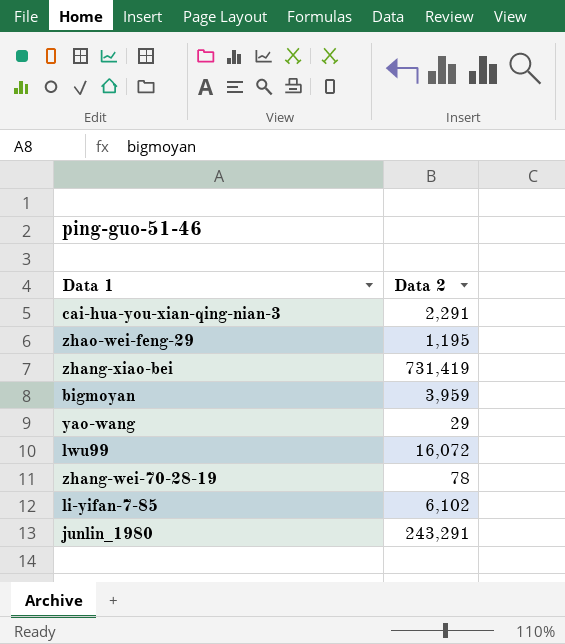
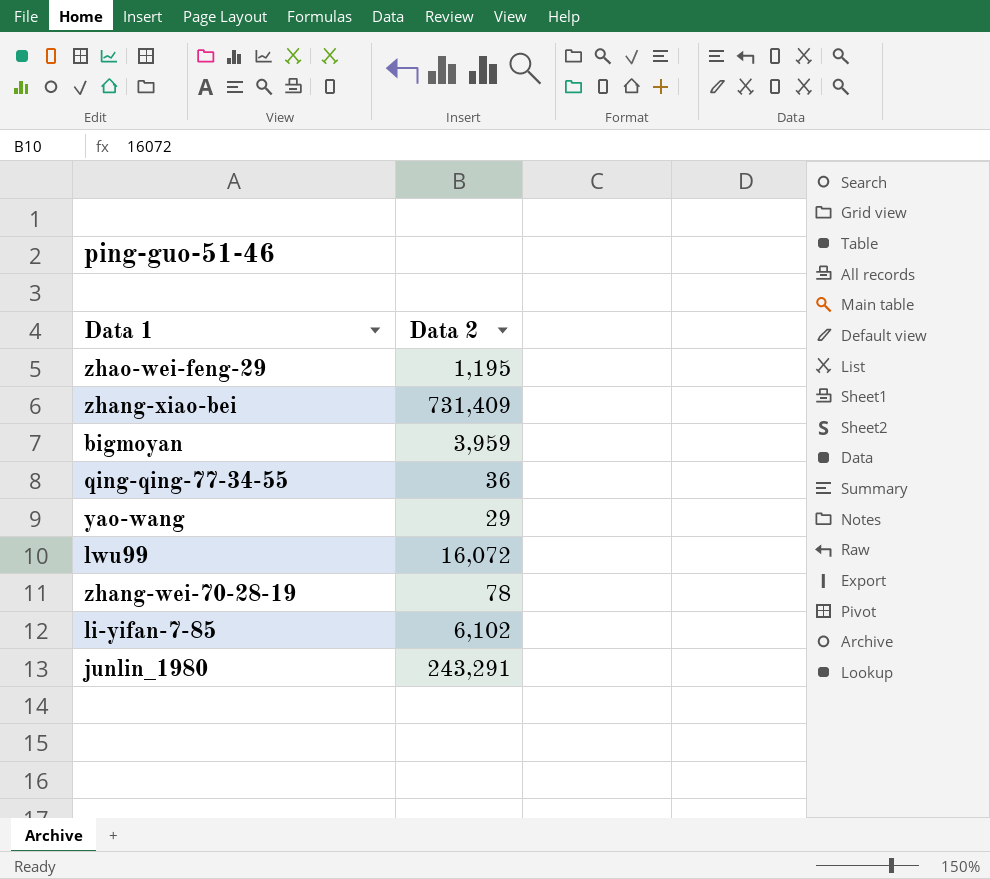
row cai-hua-you-xian-qing-nian-3: 2,291 -> none
zhang-xiao-bei | Data 2: 731,419 -> 731,409
row qing-qing-77-34-55: none -> 36

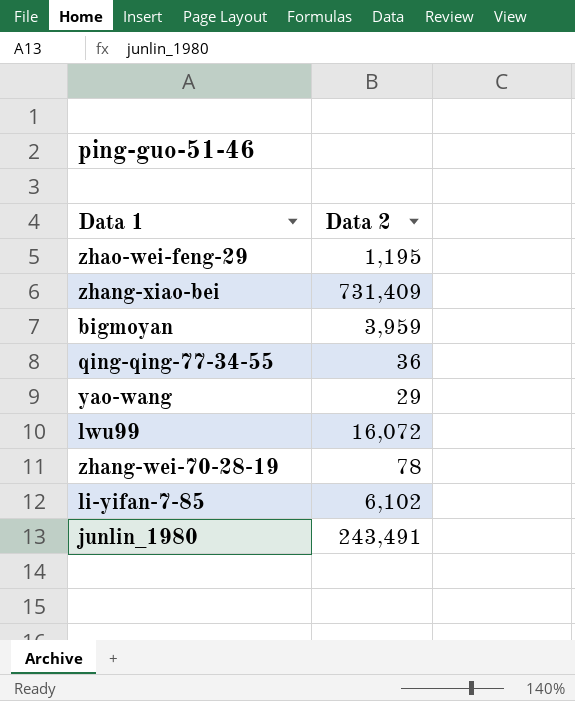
junlin_1980 | Data 2: 243,291 -> 243,491

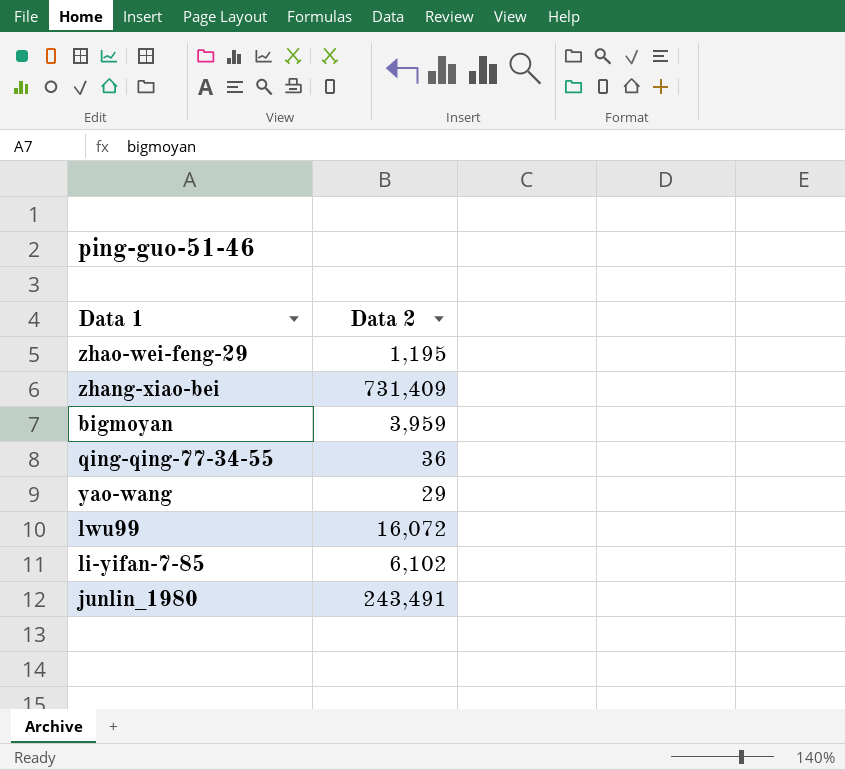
row zhang-wei-70-28-19: 78 -> none

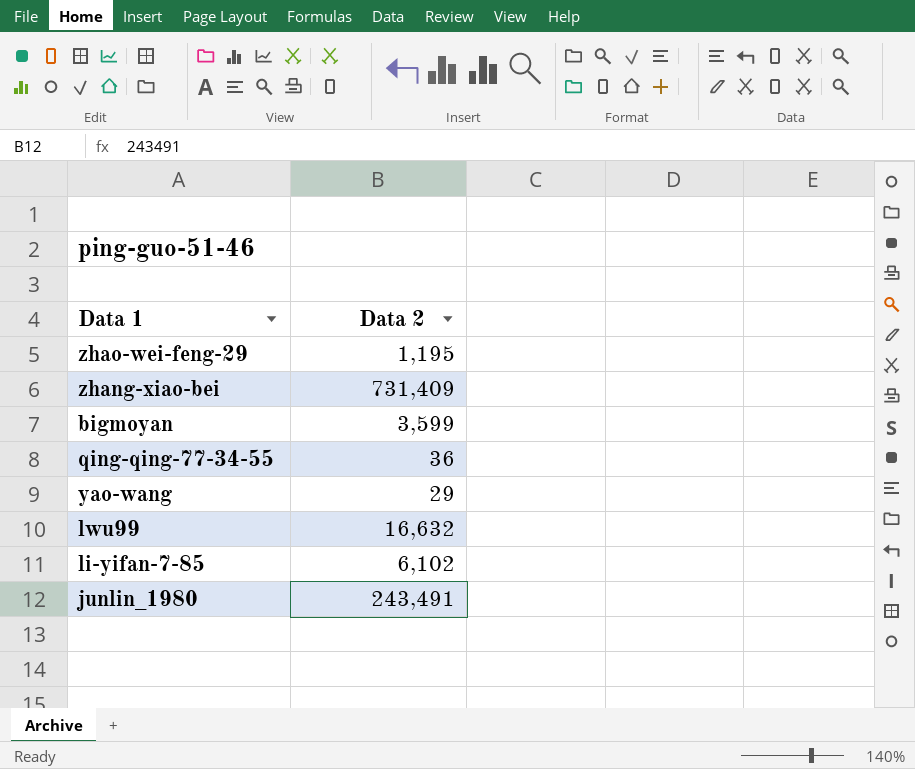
bigmoyan | Data 2: 3,959 -> 3,599
lwu99 | Data 2: 16,072 -> 16,632

